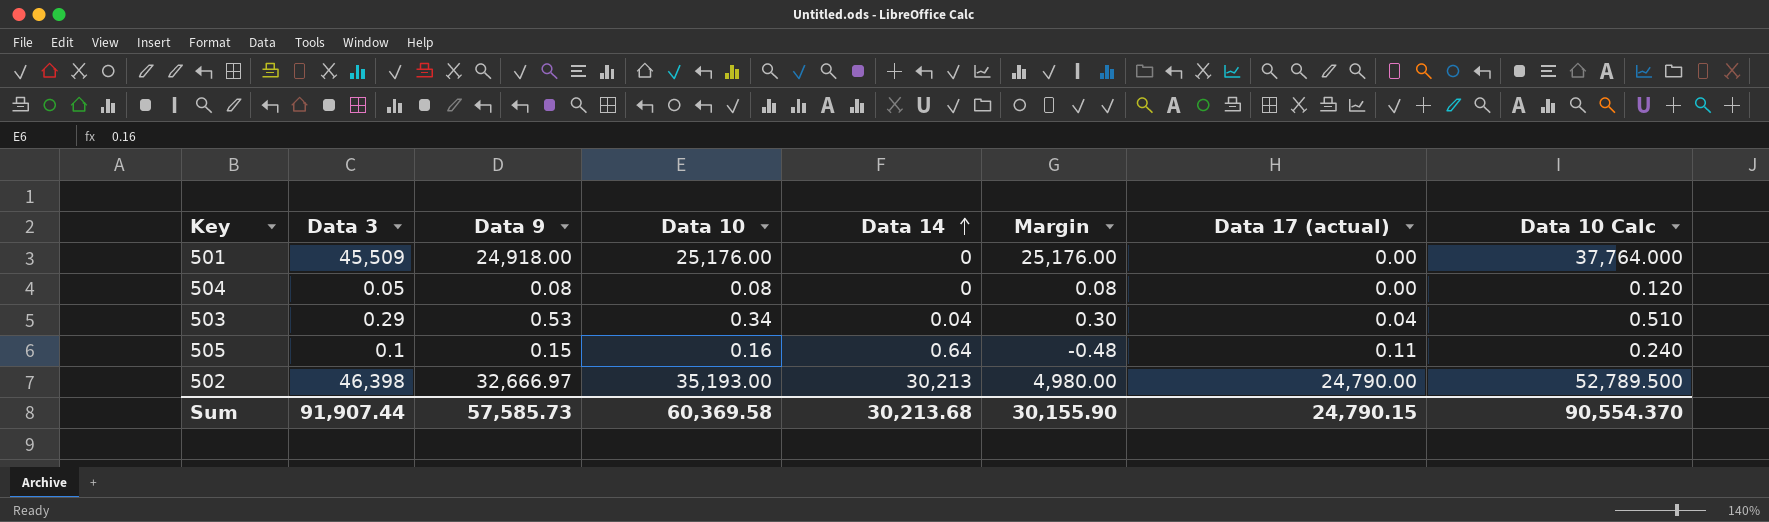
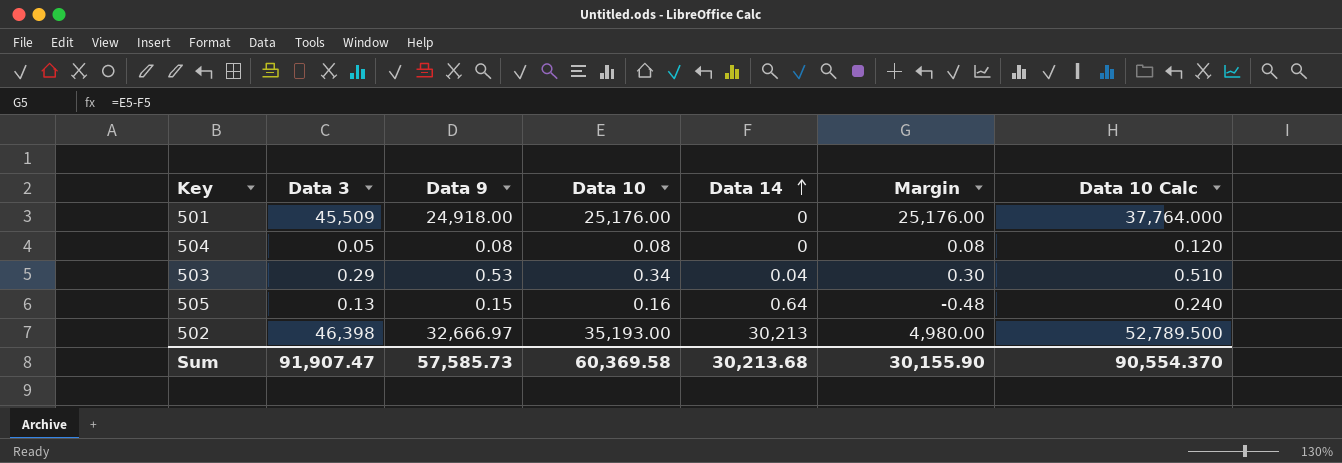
column Data 17 (actual) | position: 7 -> none
505 | Data 3: 0.1 -> 0.13
Sum | Data 3: 91,907.44 -> 91,907.47

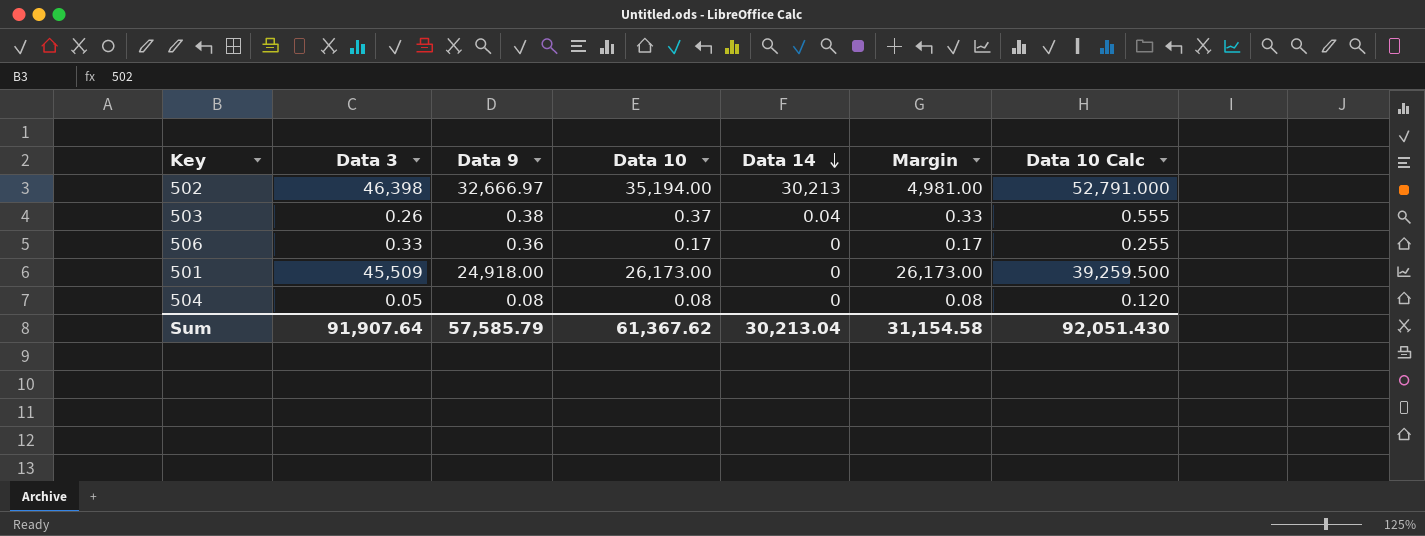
row order: Data 14 ascending -> Data 14 descending
row 505: 0.13 | 0.15 | 0.16 | 0.64 | -0.48 | 0.240 -> none
502 | Data 10: 35,193.00 -> 35,194.00
502 | Margin: 4,980.00 -> 4,981.00
502 | Data 10 Calc: 52,789.500 -> 52,791.000
503 | Data 3: 0.29 -> 0.26
503 | Data 9: 0.53 -> 0.38
503 | Data 10: 0.34 -> 0.37
503 | Margin: 0.30 -> 0.33
503 | Data 10 Calc: 0.510 -> 0.555
row 506: none -> 0.33 | 0.36 | 0.17 | 0 | 0.17 | 0.255
501 | Data 10: 25,176.00 -> 26,173.00
501 | Margin: 25,176.00 -> 26,173.00
501 | Data 10 Calc: 37,764.000 -> 39,259.500
Sum | Data 3: 91,907.47 -> 91,907.64
Sum | Data 9: 57,585.73 -> 57,585.79
Sum | Data 10: 60,369.58 -> 61,367.62
Sum | Data 14: 30,213.68 -> 30,213.04
Sum | Margin: 30,155.90 -> 31,154.58
Sum | Data 10 Calc: 90,554.370 -> 92,051.430

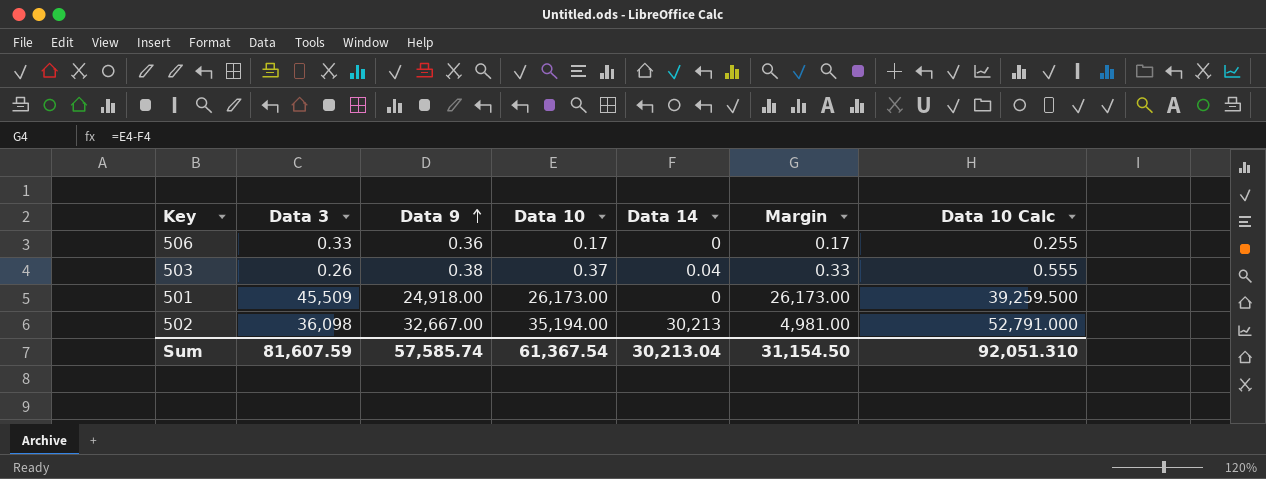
row order: Data 14 descending -> Data 9 ascending
row 504: 0.05 | 0.08 | 0.08 | 0 | 0.08 | 0.120 -> none
502 | Data 3: 46,398 -> 36,098
502 | Data 9: 32,666.97 -> 32,667.00
Sum | Data 3: 91,907.64 -> 81,607.59
Sum | Data 9: 57,585.79 -> 57,585.74
Sum | Data 10: 61,367.62 -> 61,367.54
Sum | Margin: 31,154.58 -> 31,154.50
Sum | Data 10 Calc: 92,051.430 -> 92,051.310

